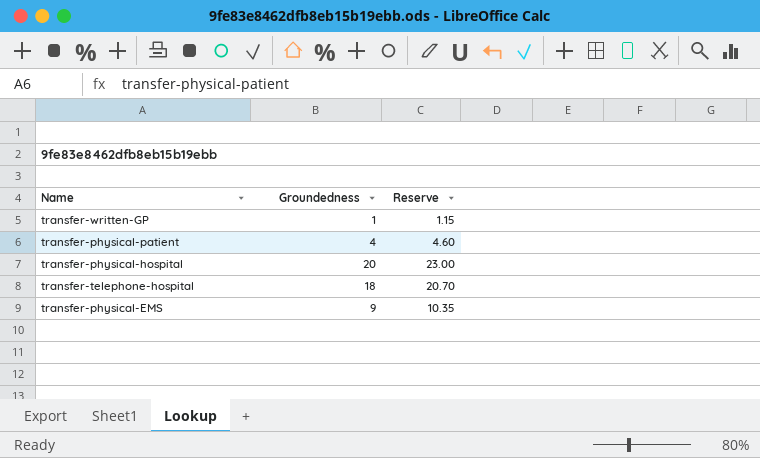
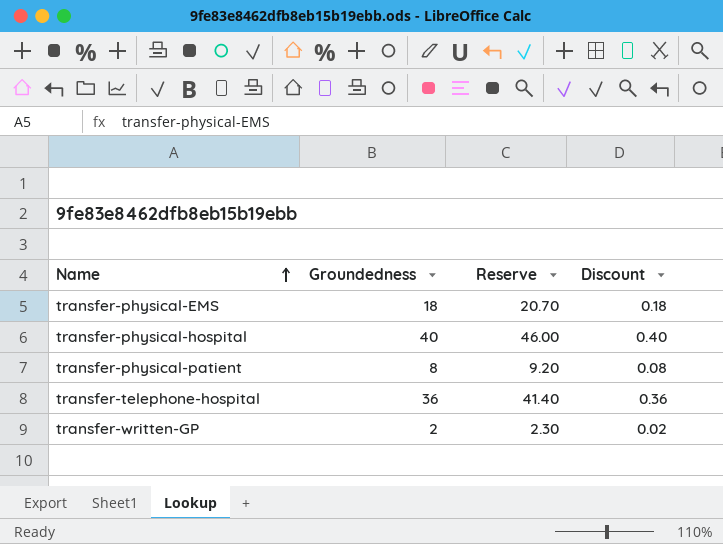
row order: none -> Name ascending
column Discount | formula: none -> [Groundedness] * 0.01
transfer-physical-EMS | Groundedness: 9 -> 18
transfer-physical-EMS | Reserve: 10.35 -> 20.70
transfer-physical-hospital | Groundedness: 20 -> 40
transfer-physical-hospital | Reserve: 23.00 -> 46.00
transfer-physical-patient | Groundedness: 4 -> 8
transfer-physical-patient | Reserve: 4.60 -> 9.20
transfer-telephone-hospital | Groundedness: 18 -> 36
transfer-telephone-hospital | Reserve: 20.70 -> 41.40
transfer-written-GP | Groundedness: 1 -> 2
transfer-written-GP | Reserve: 1.15 -> 2.30

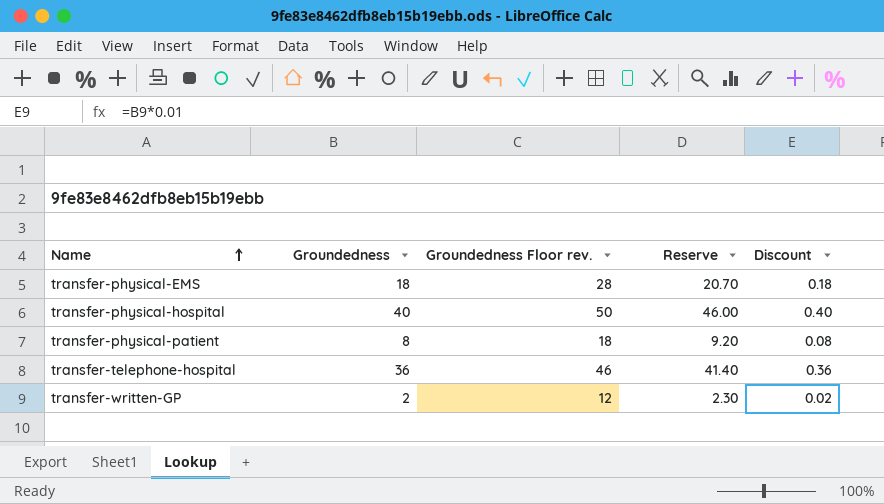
column Groundedness Floor rev. | formula: none -> [Groundedness] + 10

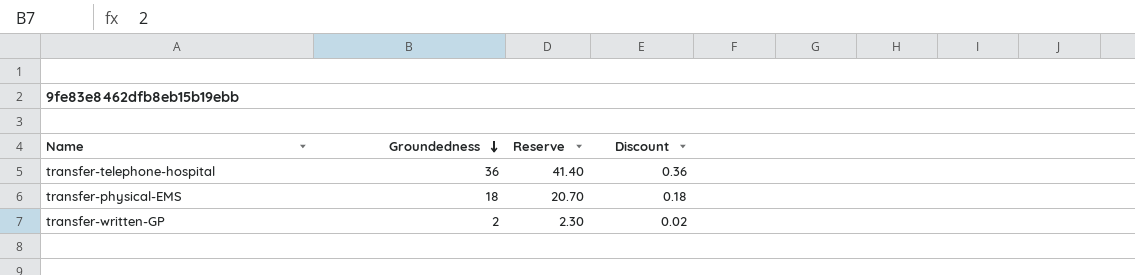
row order: Name ascending -> Groundedness descending
column Groundedness Floor rev. | formula: [Groundedness] + 10 -> none
row transfer-physical-hospital: 40 | 50 | 46.00 | 0.40 -> none
row transfer-physical-patient: 8 | 18 | 9.20 | 0.08 -> none

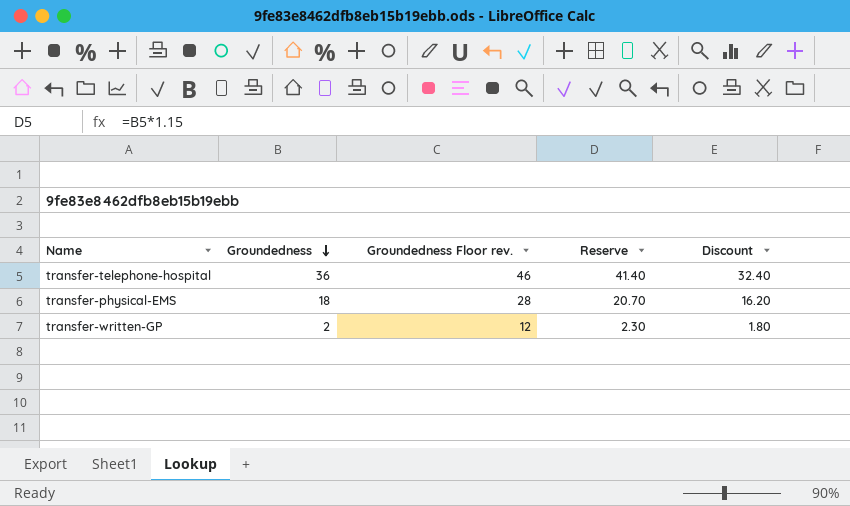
column Groundedness Floor rev. | formula: none -> [Groundedness] + 10
column Discount | formula: [Groundedness] * 0.01 -> [Groundedness] * 0.9

